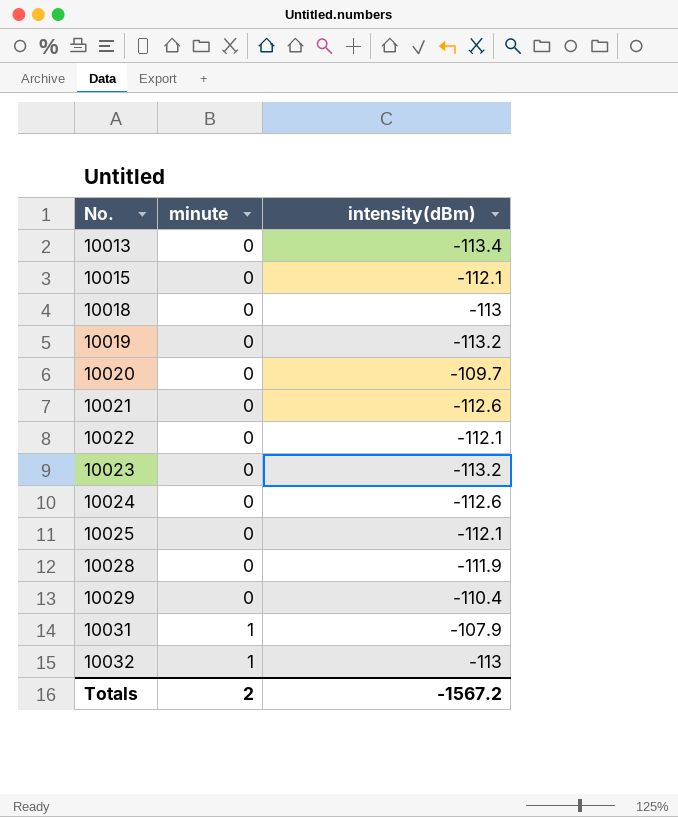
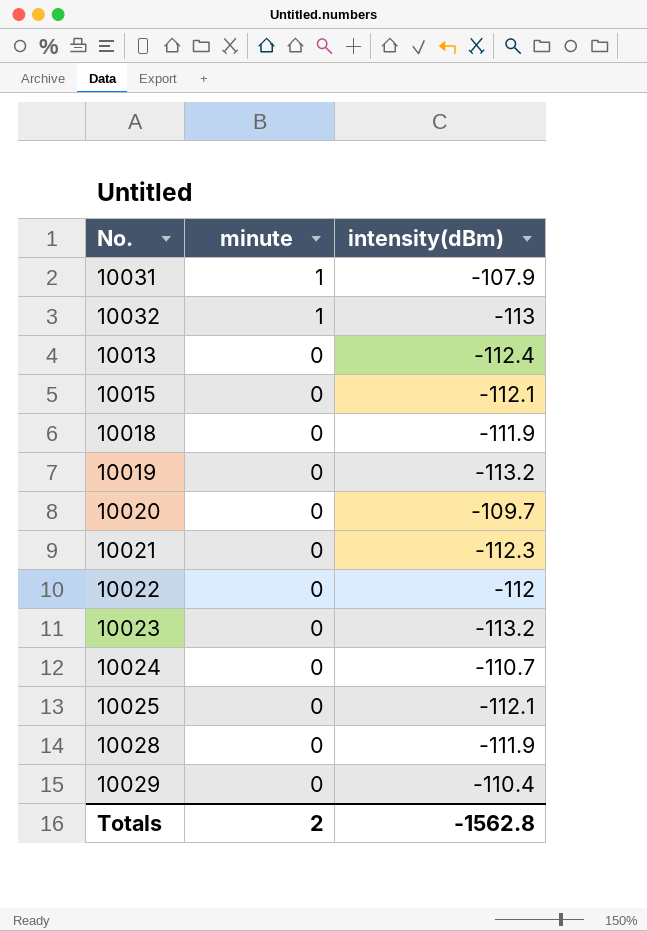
row order: No. ascending -> minute descending
10013 | intensity(dBm): -113.4 -> -112.4
10018 | intensity(dBm): -113 -> -111.9
10021 | intensity(dBm): -112.6 -> -112.3
10022 | intensity(dBm): -112.1 -> -112
10024 | intensity(dBm): -112.6 -> -110.7
Totals | intensity(dBm): -1567.2 -> -1562.8

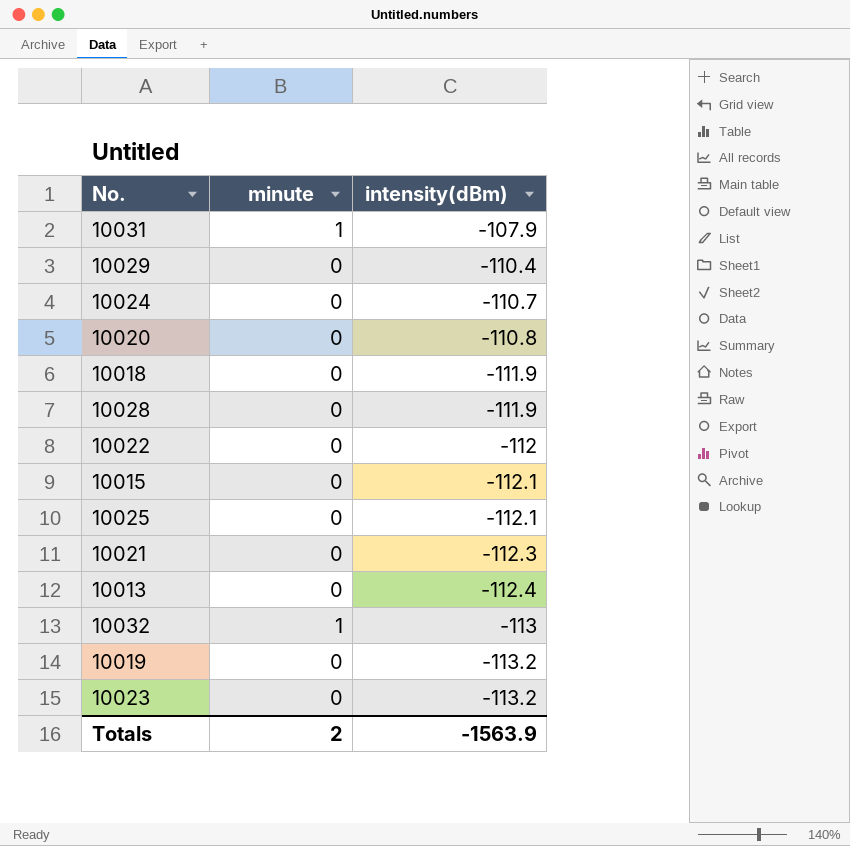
row order: minute descending -> intensity(dBm) descending
10020 | intensity(dBm): -109.7 -> -110.8
Totals | intensity(dBm): -1562.8 -> -1563.9

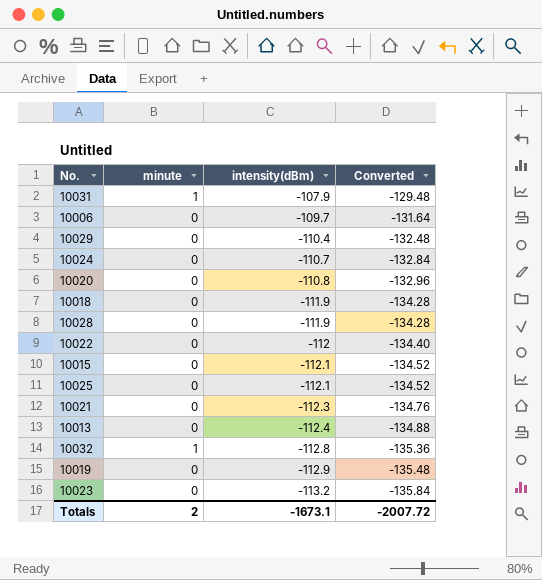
column Converted | formula: none -> [intensity(dBm)] * 1.2
row 10006: none -> 0 | -109.7 | -131.64
10032 | intensity(dBm): -113 -> -112.8
10019 | intensity(dBm): -113.2 -> -112.9
Totals | intensity(dBm): -1563.9 -> -1673.1

